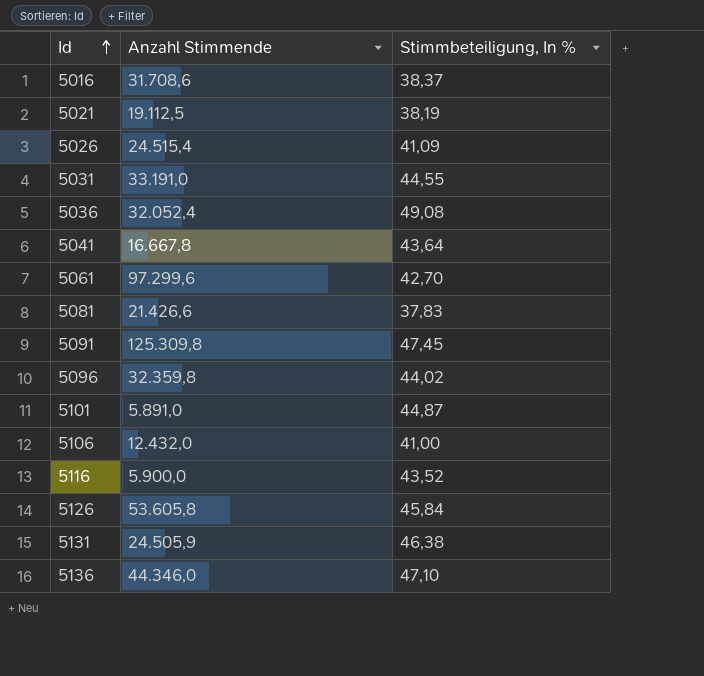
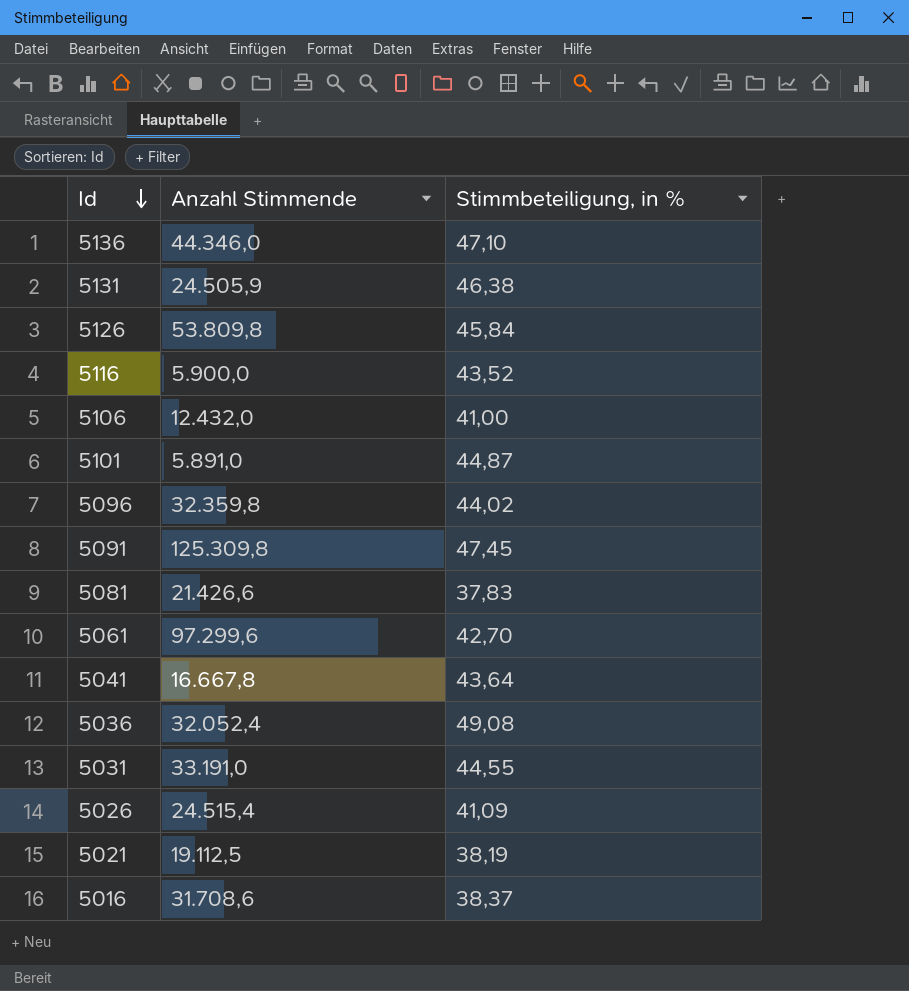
row order: Id ascending -> Id descending
column name: Stimmbeteiligung, In % -> Stimmbeteiligung, in %
5126 | Anzahl Stimmende: 53.605,8 -> 53.809,8

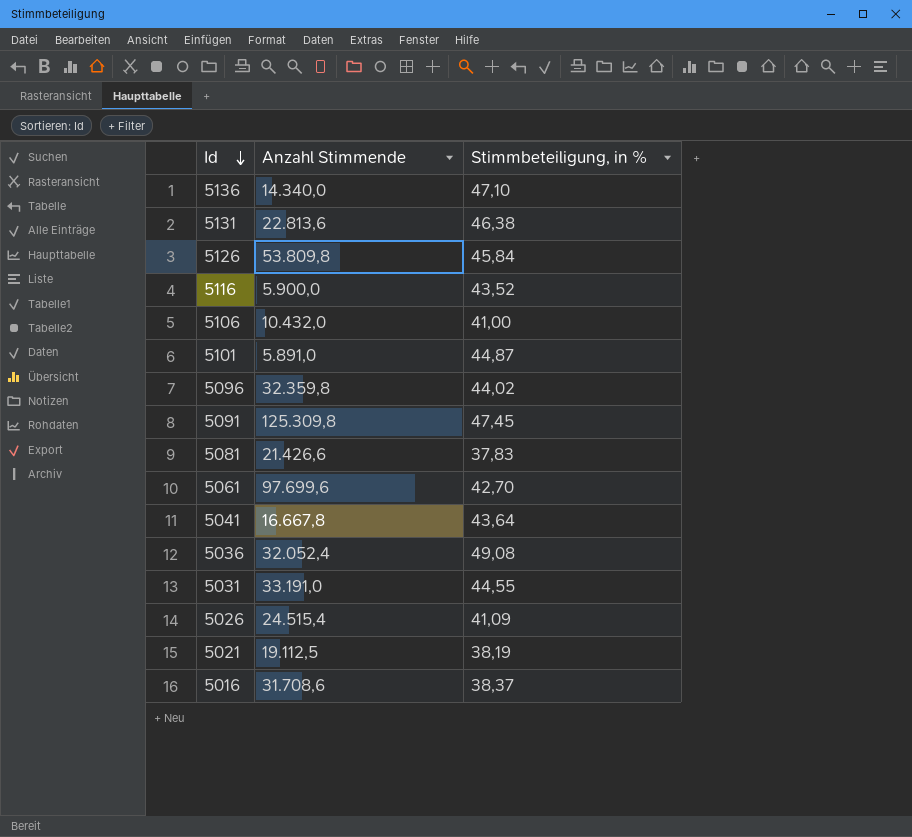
5136 | Anzahl Stimmende: 44.346,0 -> 14.340,0
5131 | Anzahl Stimmende: 24.505,9 -> 22.813,6
5106 | Anzahl Stimmende: 12.432,0 -> 10.432,0
5061 | Anzahl Stimmende: 97.299,6 -> 97.699,6

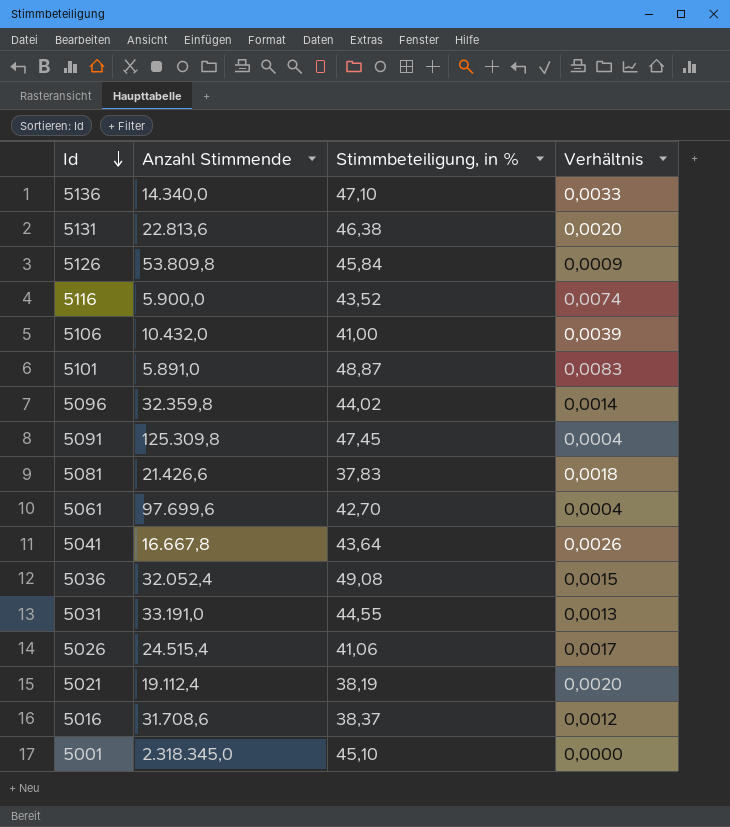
column Verhältnis | formula: none -> [Stimmbeteiligung, in %] / [Anzahl Stimmende]
5101 | Stimmbeteiligung, in %: 44,87 -> 48,87
5026 | Stimmbeteiligung, in %: 41,09 -> 41,06
5021 | Anzahl Stimmende: 19.112,5 -> 19.112,4
row 5001: none -> 2.318.345,0 | 45,10 | 0,0000

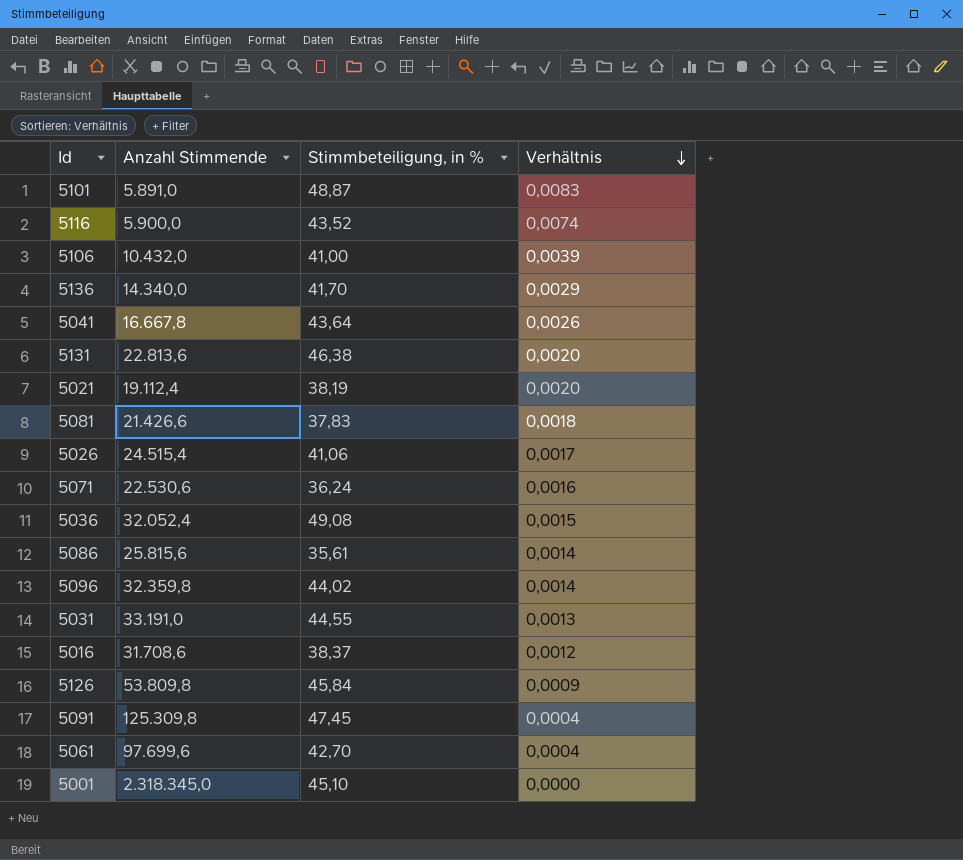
row order: Id descending -> Verhältnis descending
5136 | Stimmbeteiligung, in %: 47,10 -> 41,70
5136 | Verhältnis: 0,0033 -> 0,0029
row 5071: none -> 22.530,6 | 36,24 | 0,0016
row 5086: none -> 25.815,6 | 35,61 | 0,0014

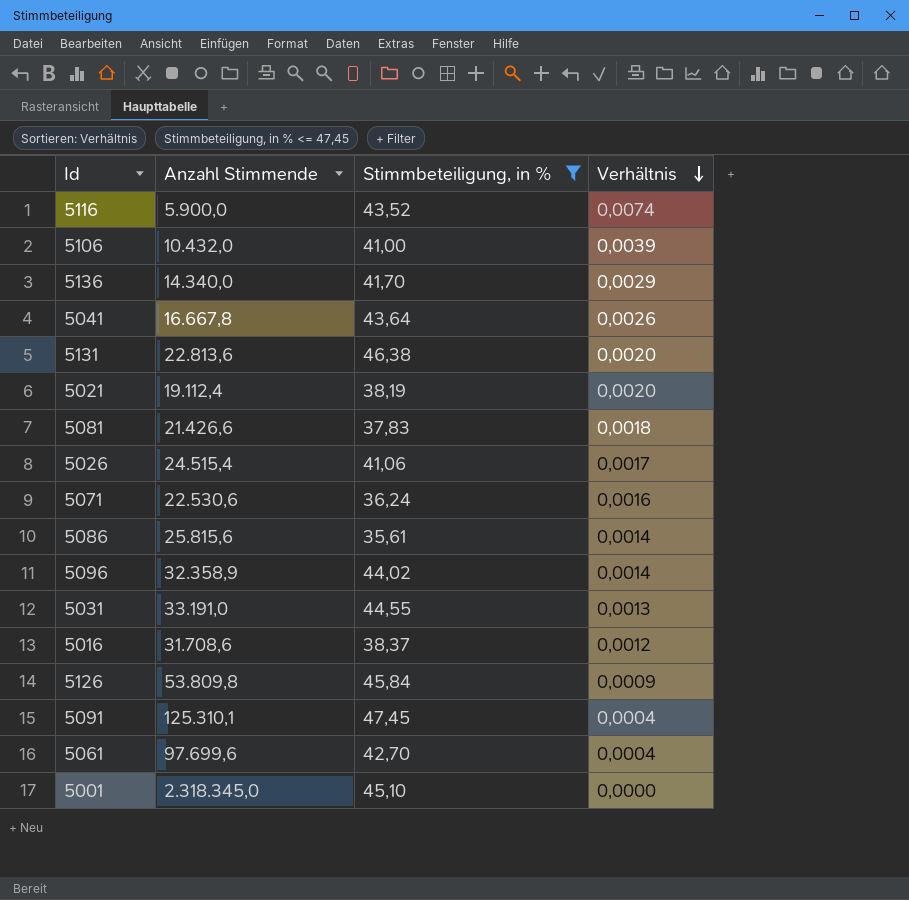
filter: none -> Stimmbeteiligung, in % <= 47,45
5096 | Anzahl Stimmende: 32.359,8 -> 32.358,9
5091 | Anzahl Stimmende: 125.309,8 -> 125.310,1

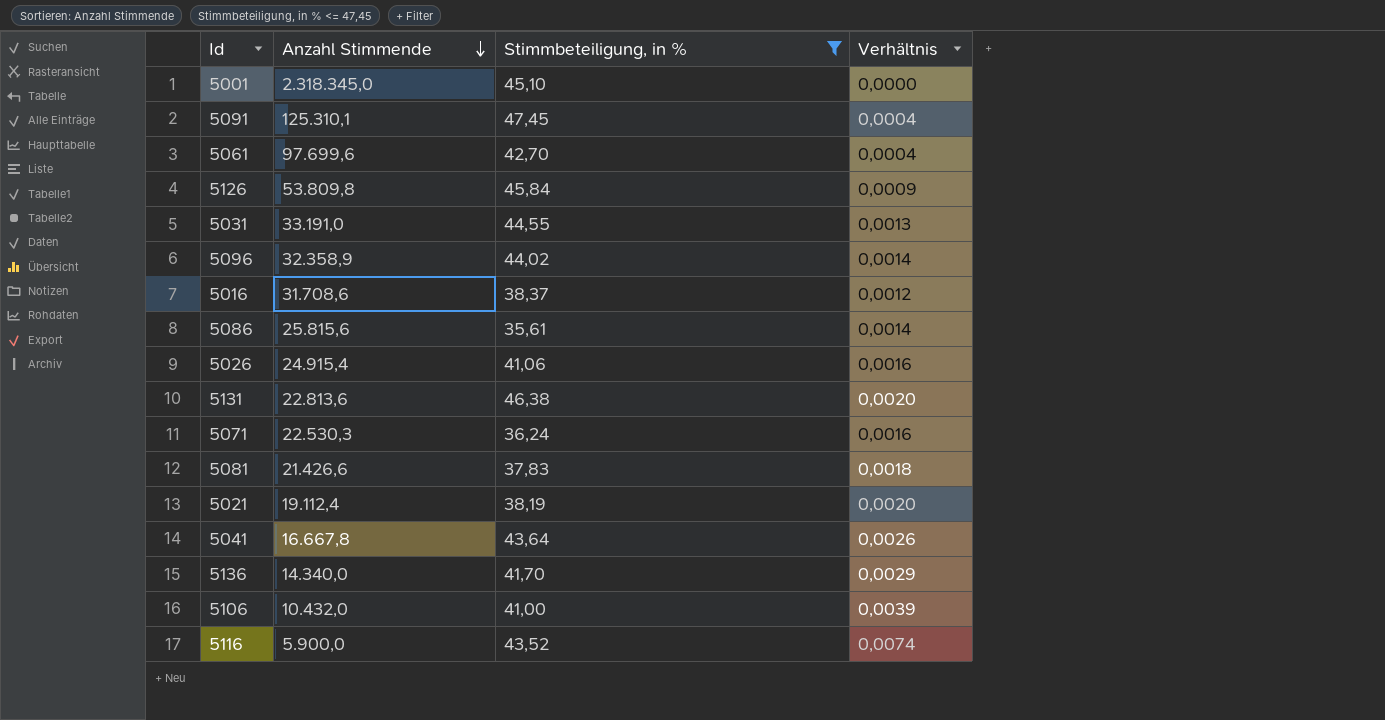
row order: Verhältnis descending -> Anzahl Stimmende descending
5026 | Anzahl Stimmende: 24.515,4 -> 24.915,4
5026 | Verhältnis: 0,0017 -> 0,0016
5071 | Anzahl Stimmende: 22.530,6 -> 22.530,3

